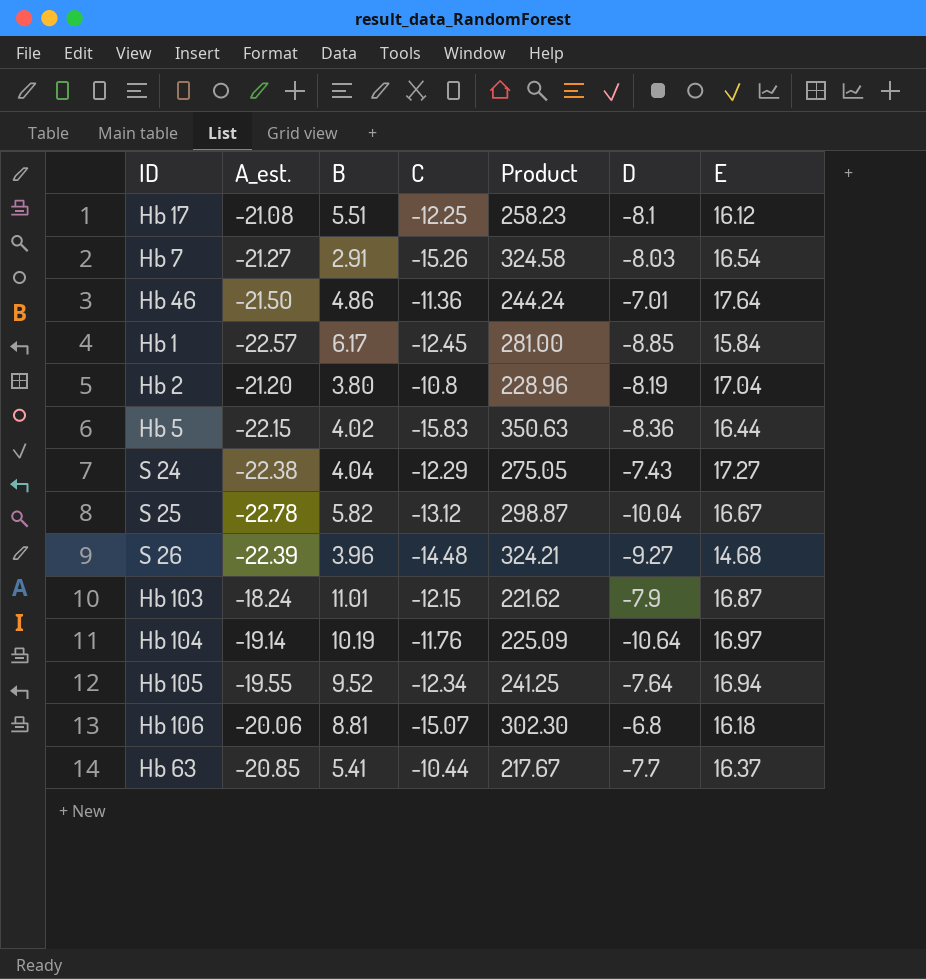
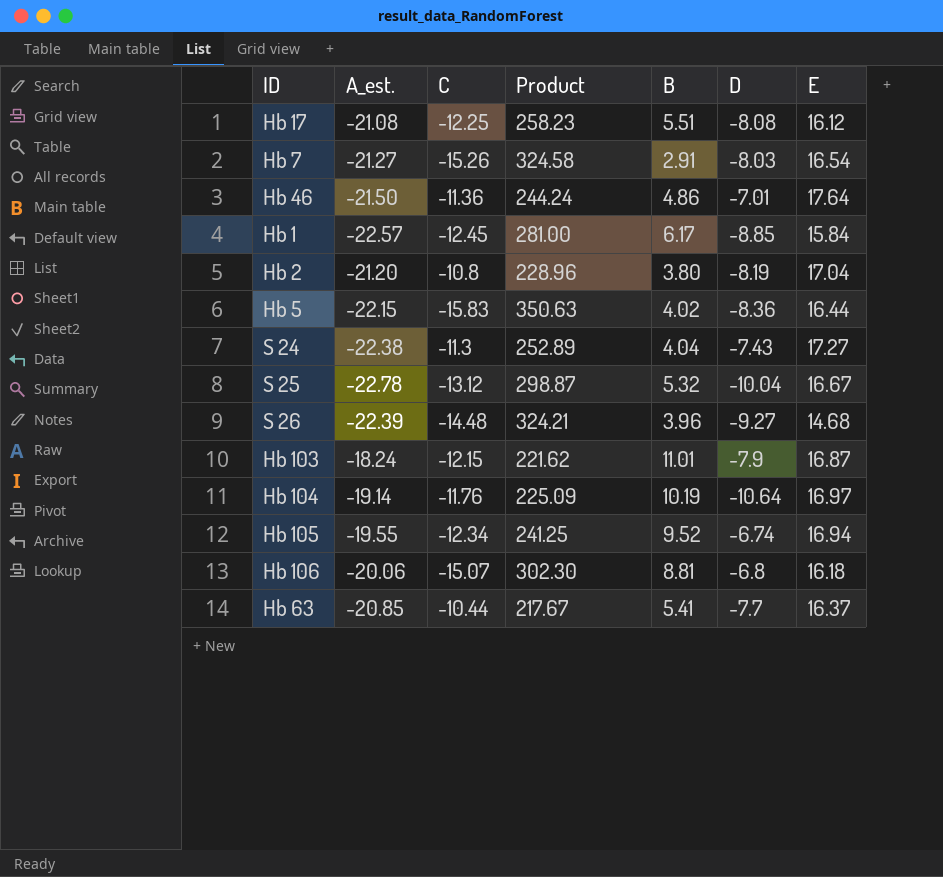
column B | position: 3 -> 5
Hb 17 | D: -8.1 -> -8.08
S 24 | C: -12.29 -> -11.3
S 24 | Product: 275.05 -> 252.89
S 25 | B: 5.82 -> 5.32
Hb 105 | D: -7.64 -> -6.74

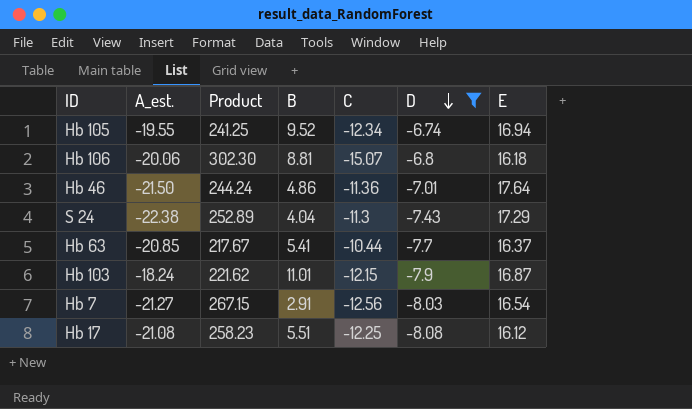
filter: none -> D >= -8.08
row order: none -> D descending
column C | position: 3 -> 5
S 24 | E: 17.27 -> 17.29
Hb 7 | Product: 324.58 -> 267.15
Hb 7 | C: -15.26 -> -12.56

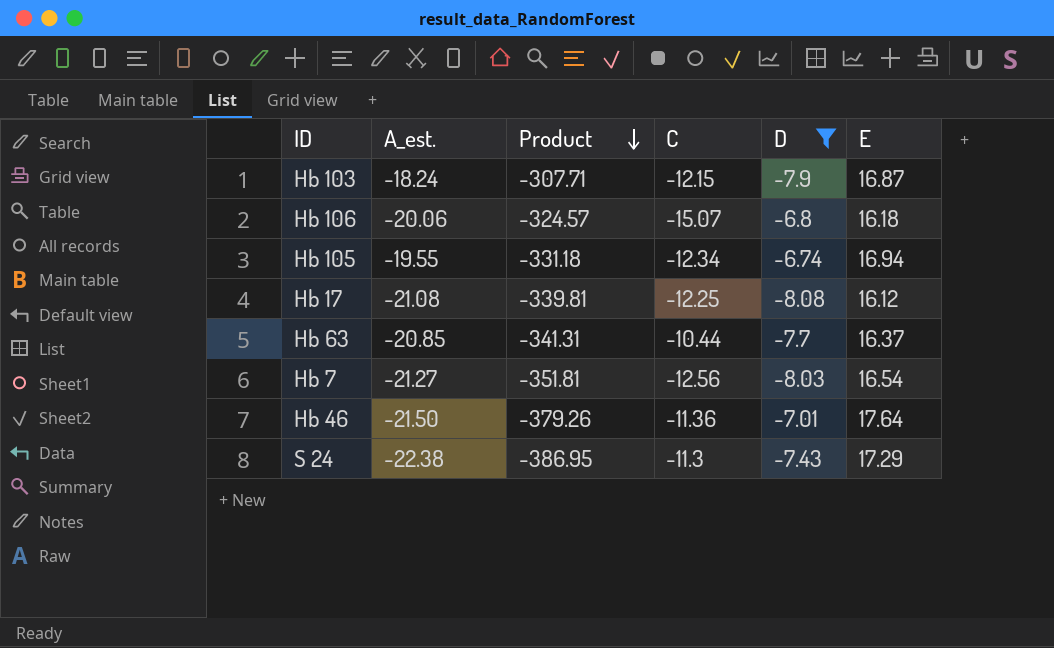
row order: D descending -> Product descending
column B | position: 4 -> none
column Product | formula: [A_est.] * [C] -> [A_est.] * [E]

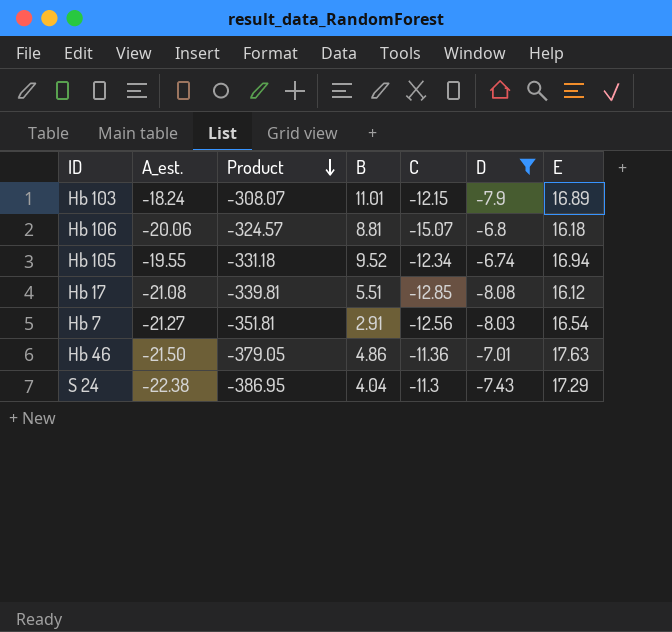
column B | position: none -> 4
row Hb 63: -20.85 | -341.31 | -10.44 | -7.7 | 16.37 -> none
Hb 103 | Product: -307.71 -> -308.07
Hb 103 | E: 16.87 -> 16.89
Hb 17 | C: -12.25 -> -12.85
Hb 46 | Product: -379.26 -> -379.05
Hb 46 | E: 17.64 -> 17.63

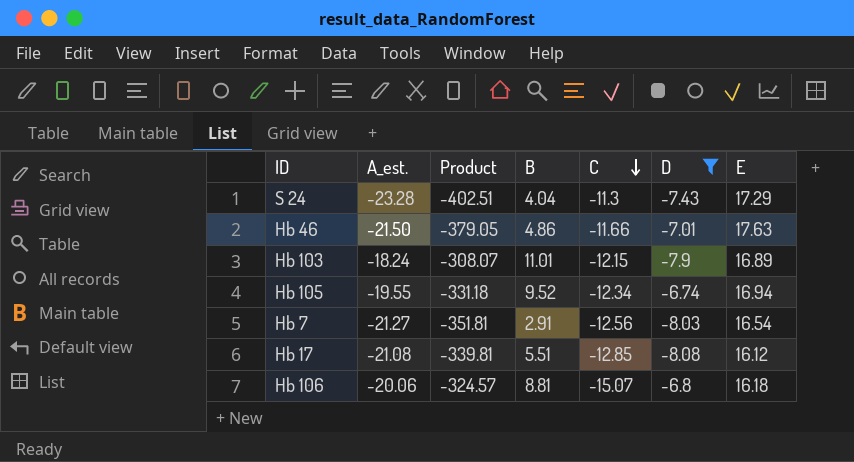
row order: Product descending -> C descending
S 24 | A_est.: -22.38 -> -23.28
S 24 | Product: -386.95 -> -402.51
Hb 46 | C: -11.36 -> -11.66

